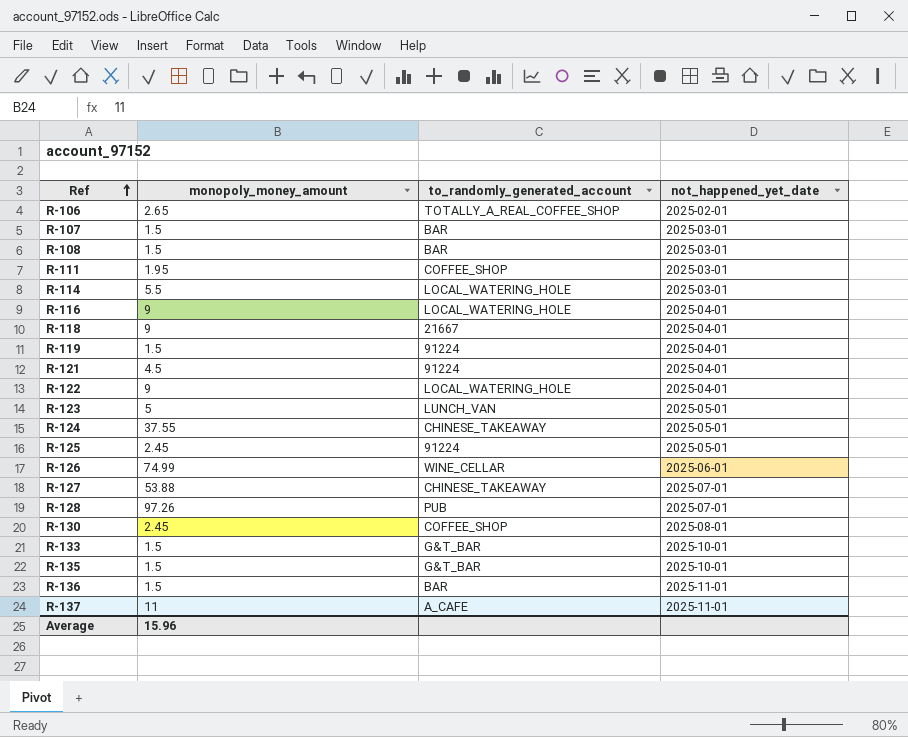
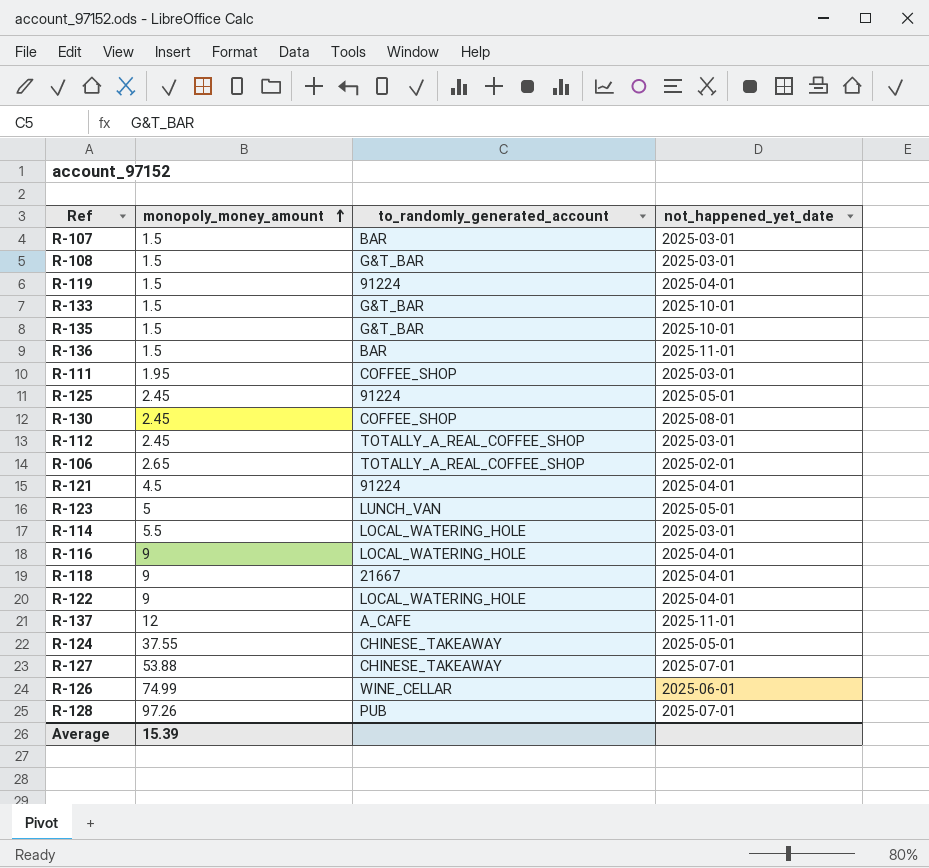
row order: Ref ascending -> monopoly_money_amount ascending
R-108 | to_randomly_generated_account: BAR -> G&T_BAR
row R-112: none -> 2.45 | TOTALLY_A_REAL_COFFEE_SHOP | 2025-03-01
R-137 | monopoly_money_amount: 11 -> 12
Average | monopoly_money_amount: 15.96 -> 15.39

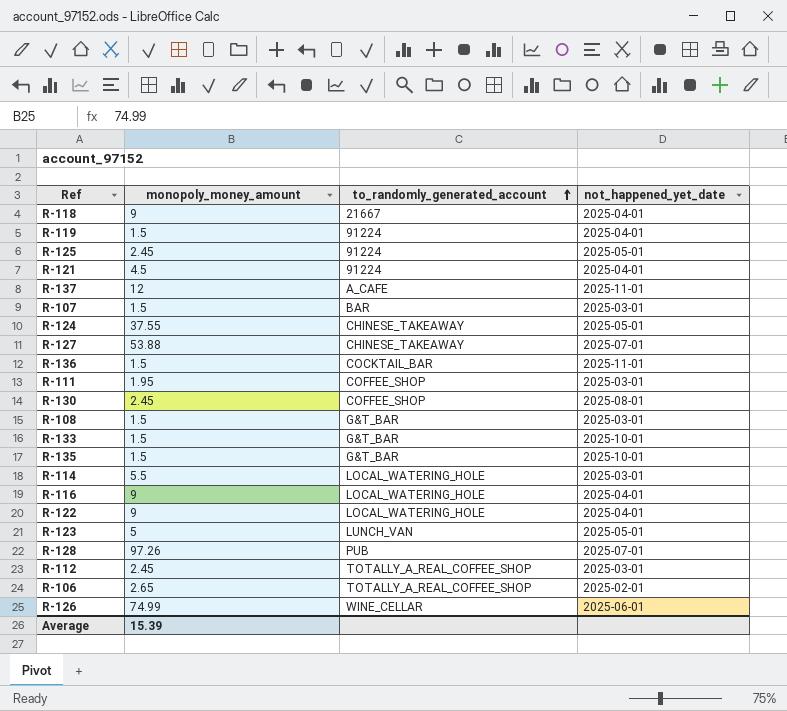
row order: monopoly_money_amount ascending -> to_randomly_generated_account ascending
R-136 | to_randomly_generated_account: BAR -> COCKTAIL_BAR

